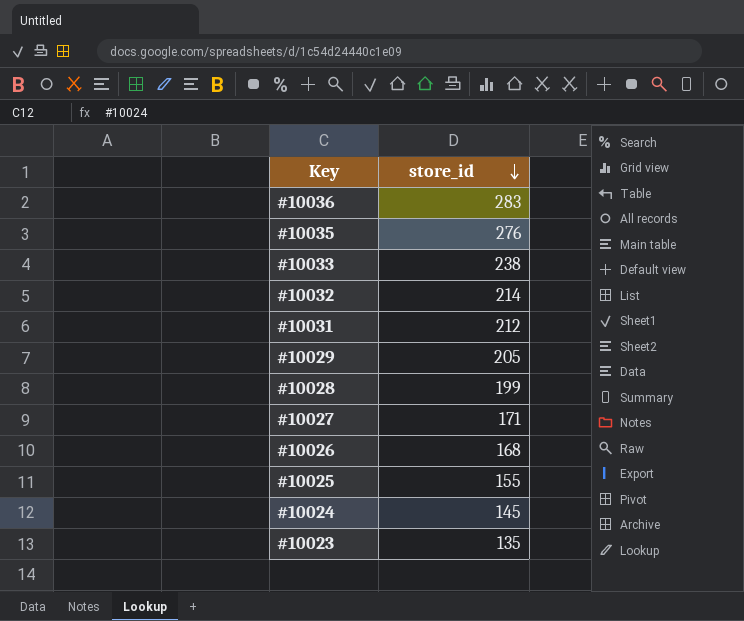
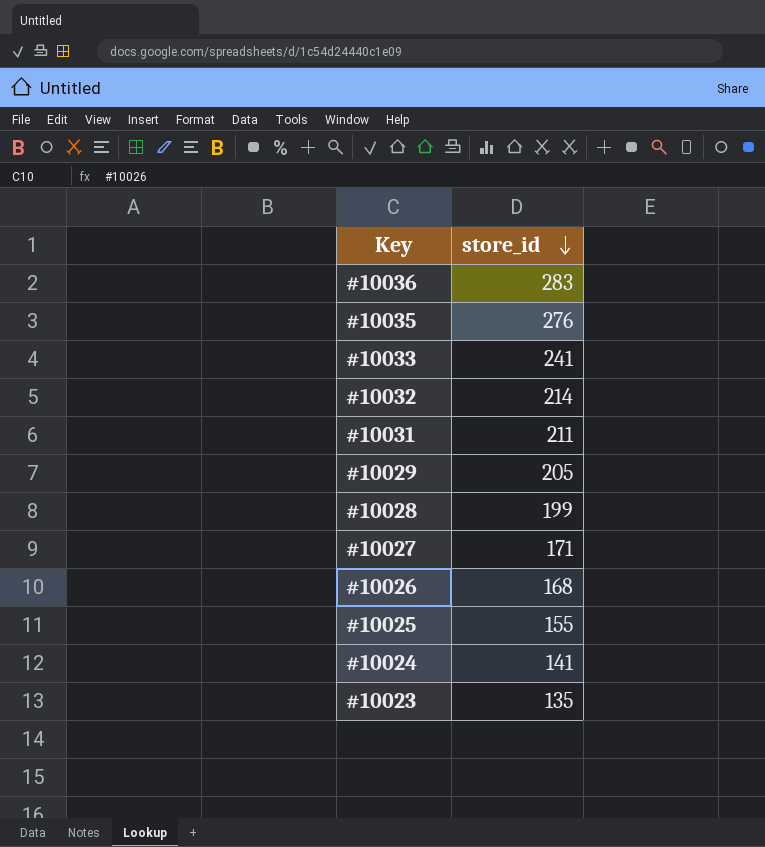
#10033 | store_id: 238 -> 241
#10031 | store_id: 212 -> 211
#10024 | store_id: 145 -> 141

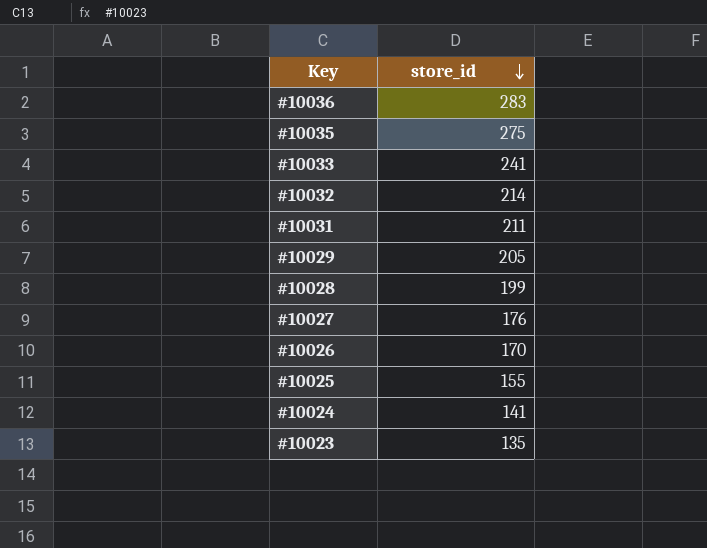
#10035 | store_id: 276 -> 275
#10027 | store_id: 171 -> 176
#10026 | store_id: 168 -> 170

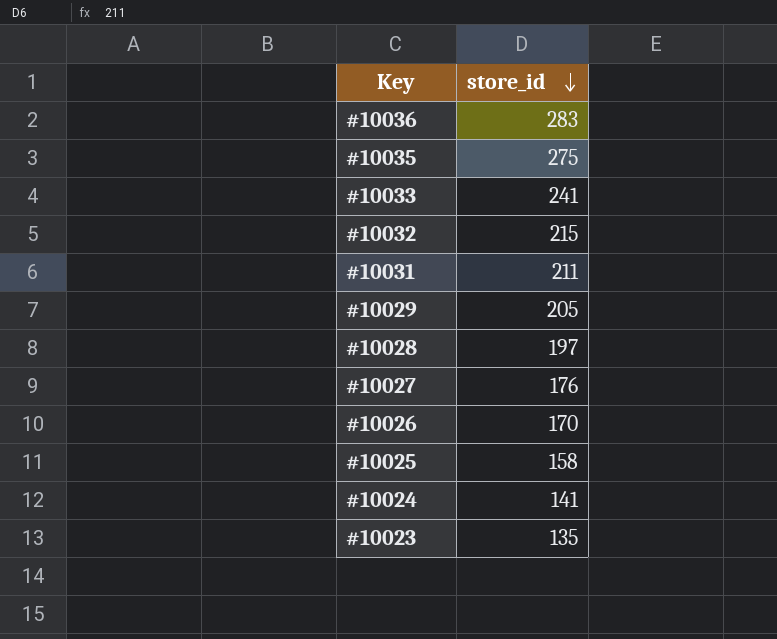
#10032 | store_id: 214 -> 215
#10028 | store_id: 199 -> 197
#10025 | store_id: 155 -> 158

